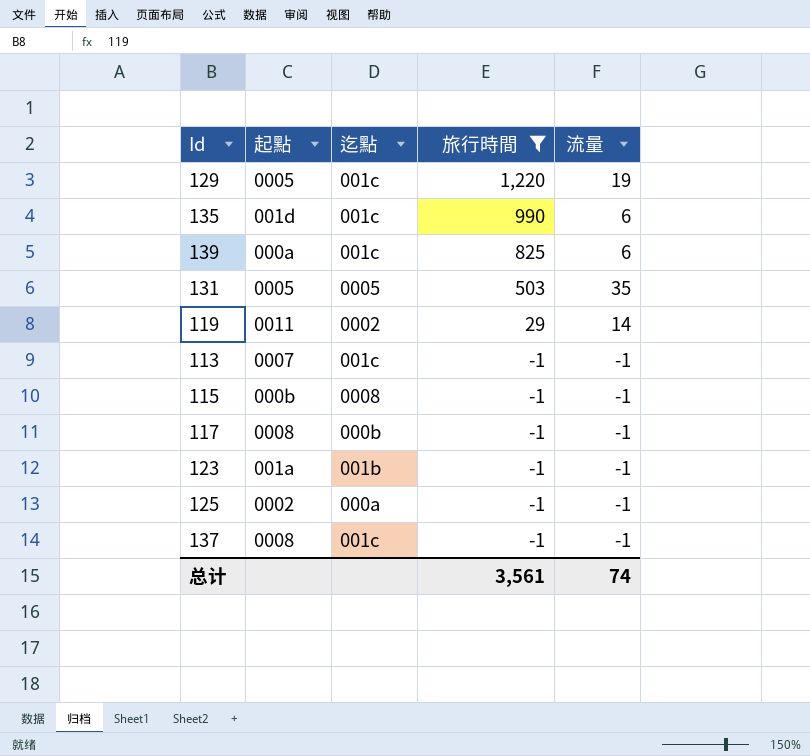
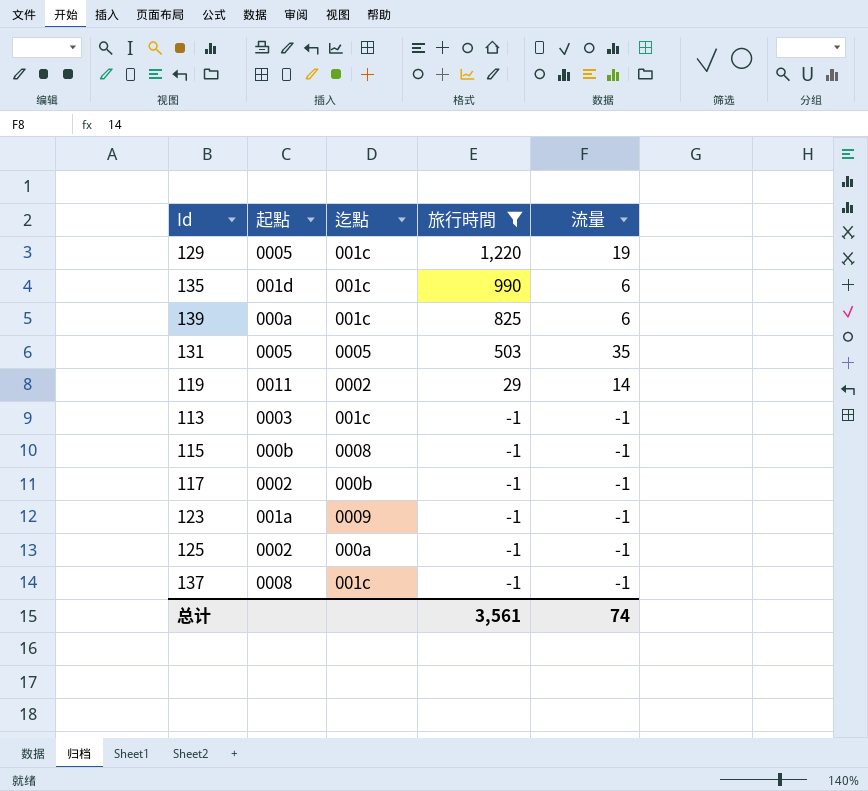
113 | 起點: 0007 -> 0003
117 | 起點: 0008 -> 0002
123 | 迄點: 001b -> 0009

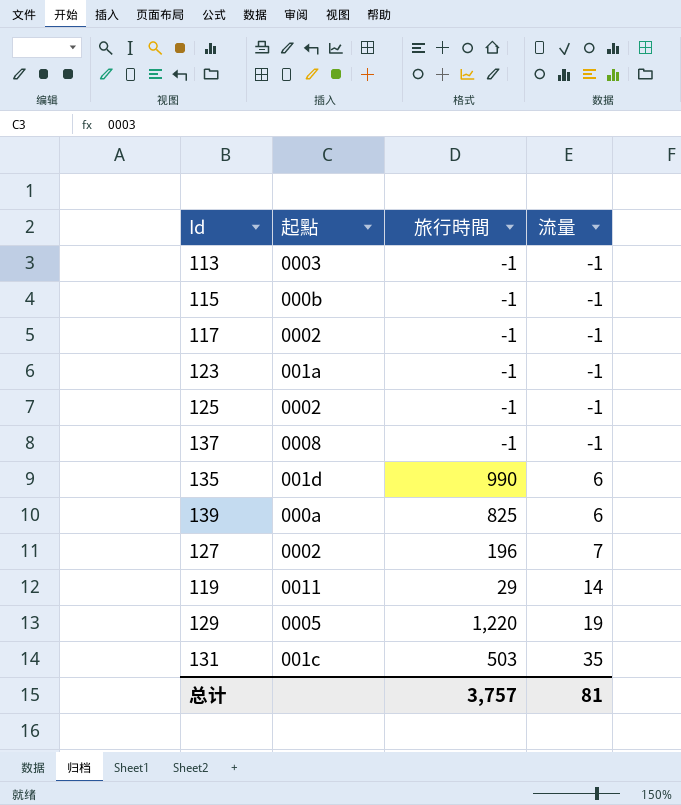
filter: 旅行時間 != 196 -> none
row order: 旅行時間 descending -> 流量 ascending
column 迄點 | position: 3 -> none
131 | 起點: 0005 -> 001c
总计 | 旅行時間: 3,561 -> 3,757
总计 | 流量: 74 -> 81

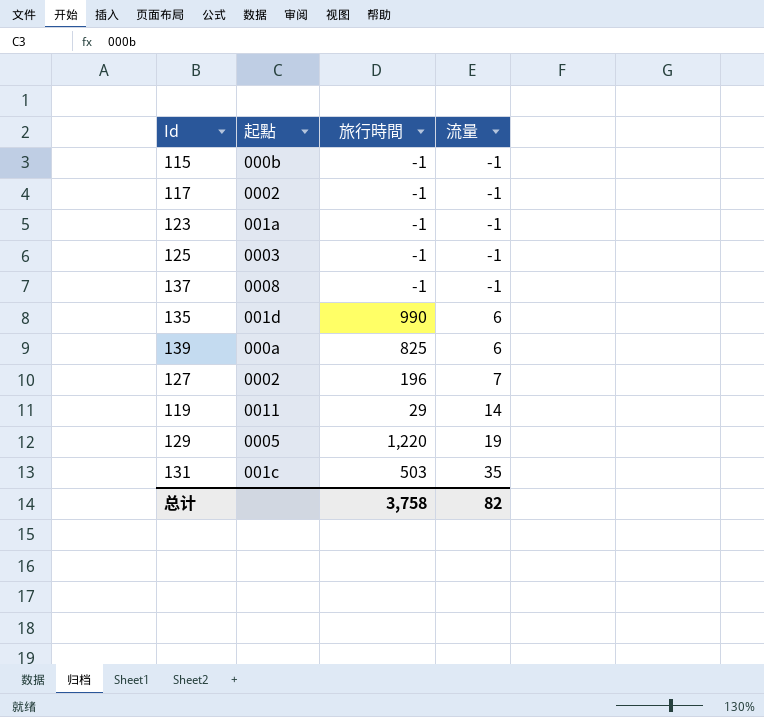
row 113: 0003 | -1 | -1 -> none
125 | 起點: 0002 -> 0003
总计 | 旅行時間: 3,757 -> 3,758
总计 | 流量: 81 -> 82

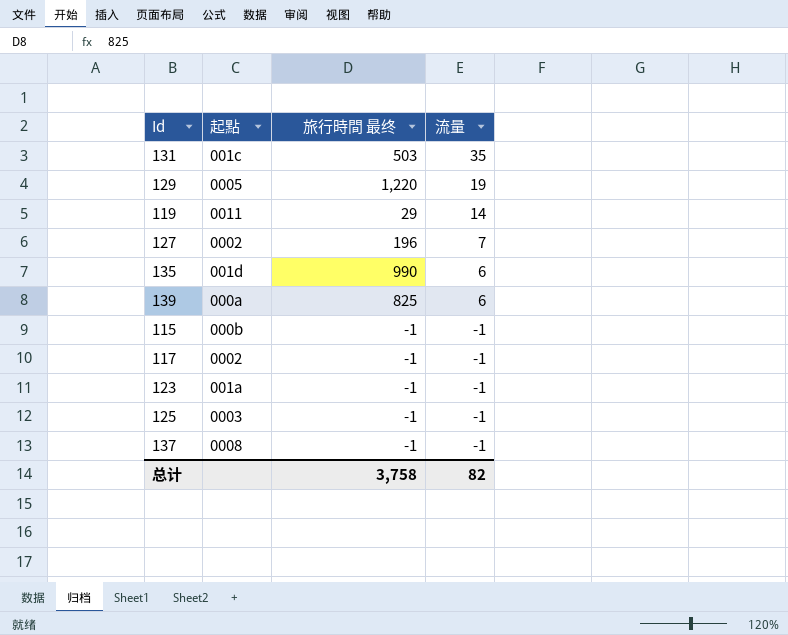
row order: 流量 ascending -> 流量 descending
column name: 旅行時間 -> 旅行時間 最终

